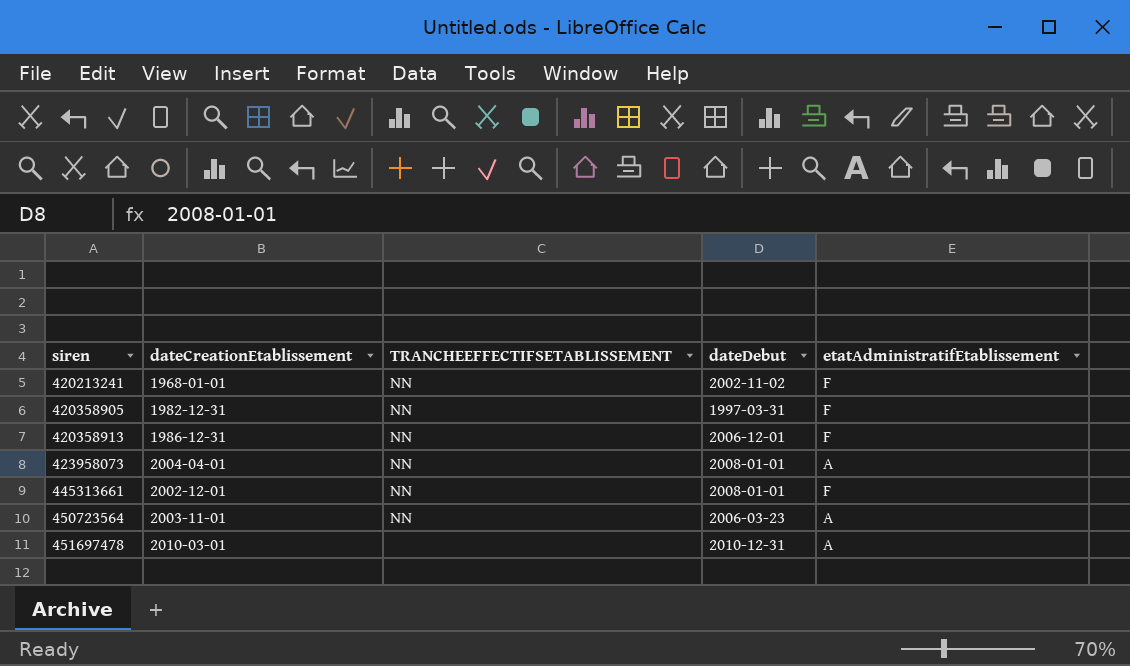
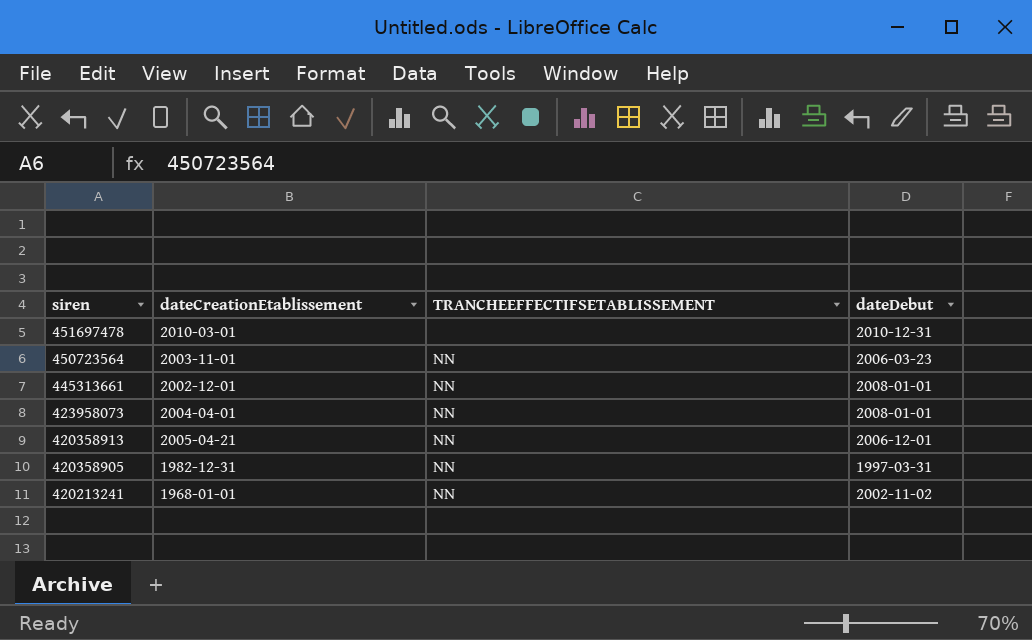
row order: siren ascending -> siren descending
column etatAdministratifEtablissement | position: 5 -> none
420358913 | dateCreationEtablissement: 1986-12-31 -> 2005-04-21

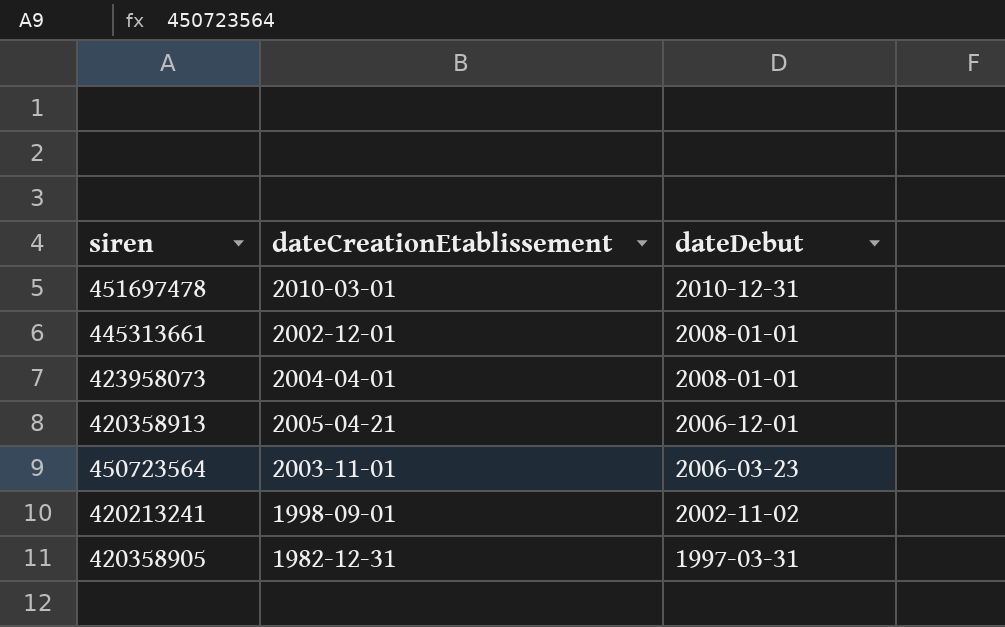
row order: siren descending -> dateDebut descending
column TRANCHEEFFECTIFSETABLISSEMENT | position: 3 -> none
420213241 | dateCreationEtablissement: 1968-01-01 -> 1998-09-01

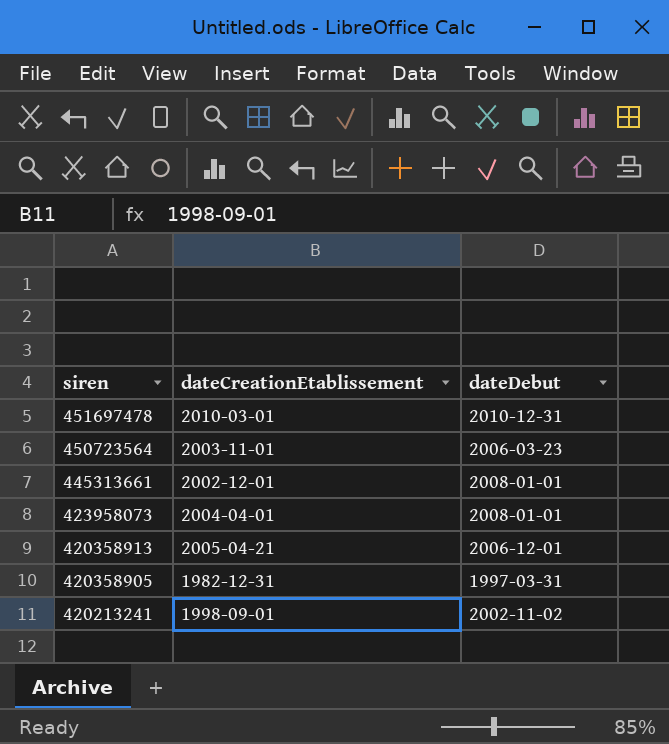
row order: dateDebut descending -> siren descending

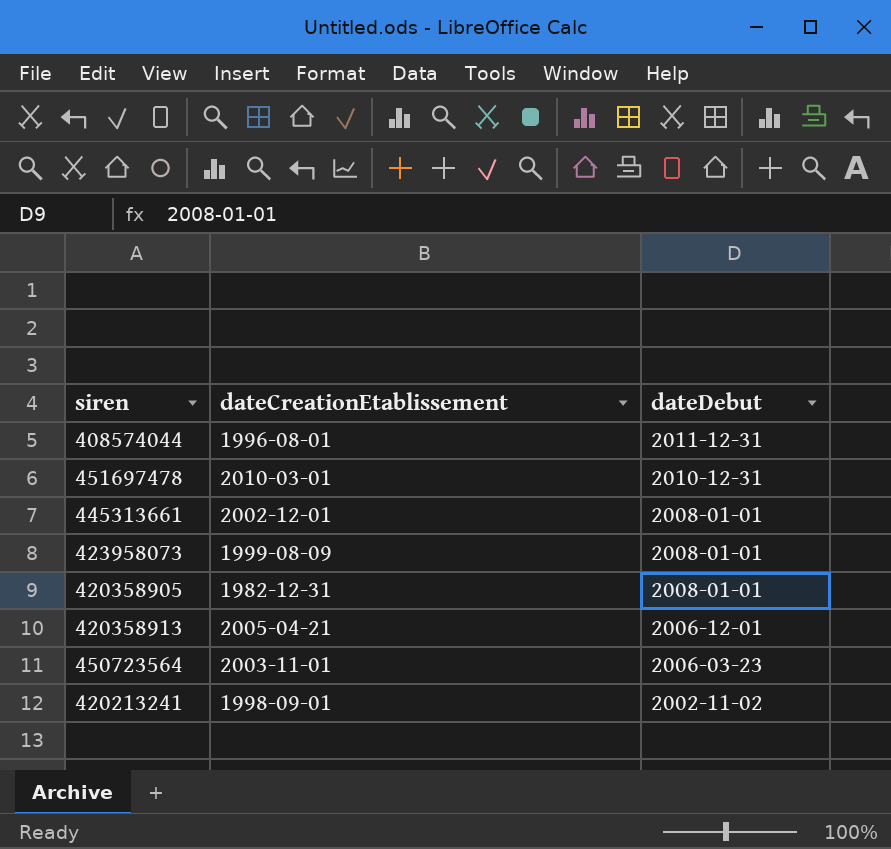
row order: siren descending -> dateDebut descending
row 408574044: none -> 1996-08-01 | 2011-12-31
423958073 | dateCreationEtablissement: 2004-04-01 -> 1999-08-09
420358905 | dateDebut: 1997-03-31 -> 2008-01-01

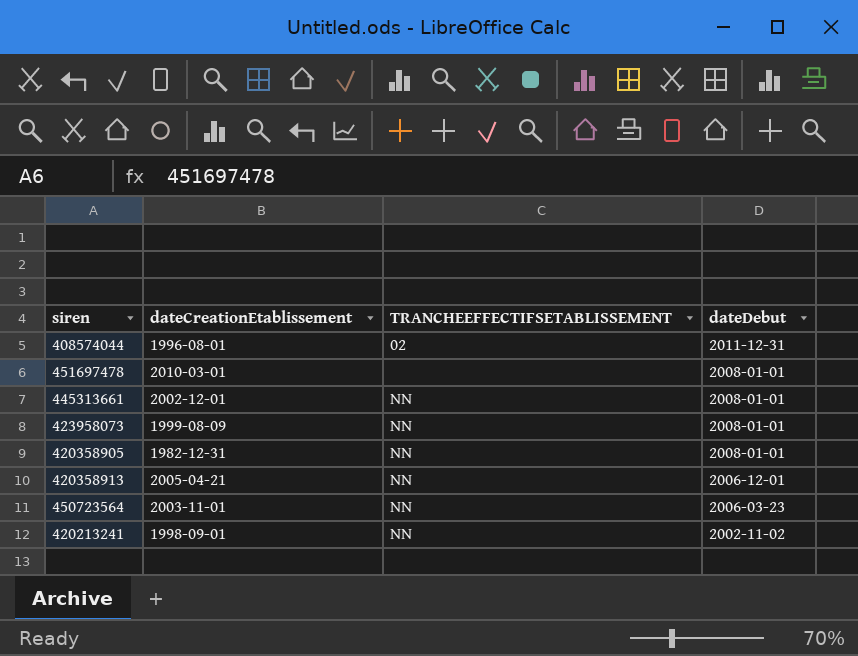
column TRANCHEEFFECTIFSETABLISSEMENT | position: none -> 3
451697478 | dateDebut: 2010-12-31 -> 2008-01-01

